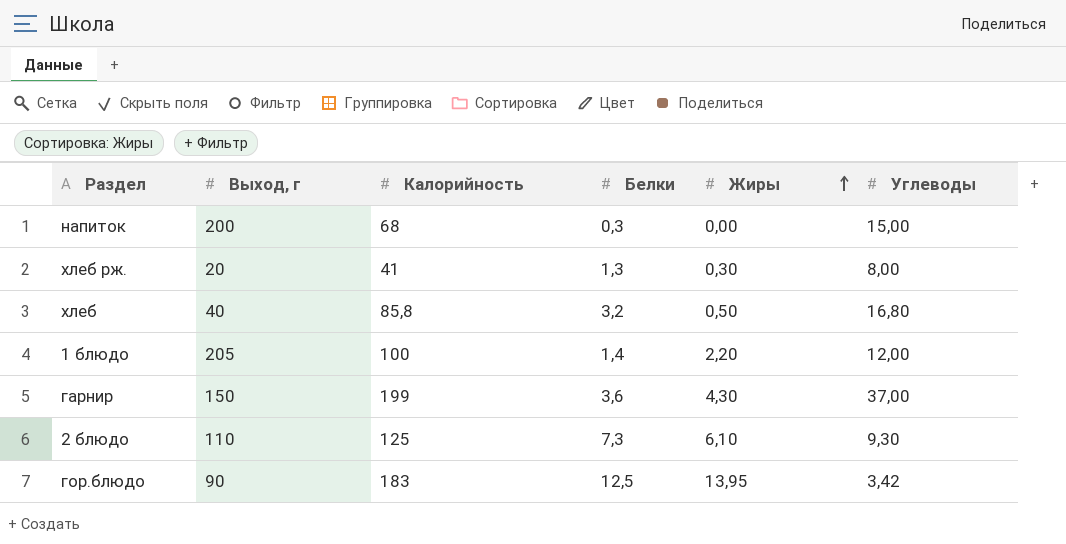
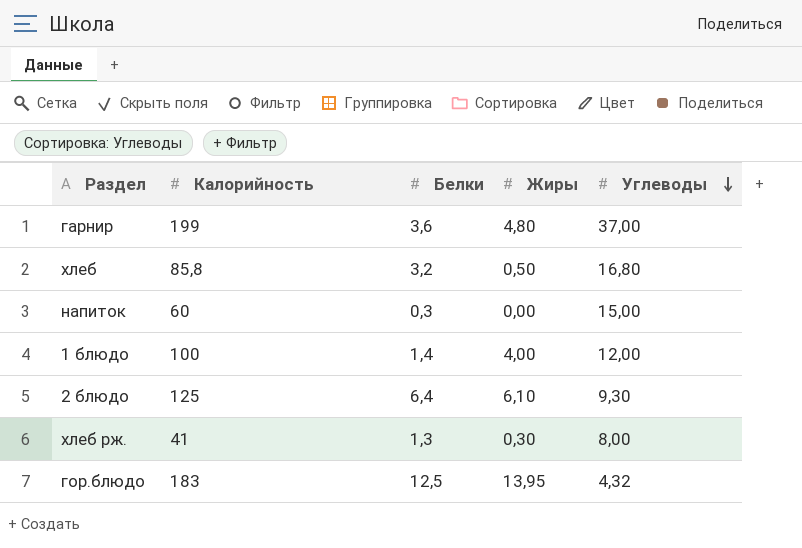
row order: Жиры ascending -> Углеводы descending
column Выход, г | position: 2 -> none
гарнир | Жиры: 4,30 -> 4,80
напиток | Калорийность: 68 -> 60
1 блюдо | Жиры: 2,20 -> 4,00
2 блюдо | Белки: 7,3 -> 6,4
гор.блюдо | Углеводы: 3,42 -> 4,32

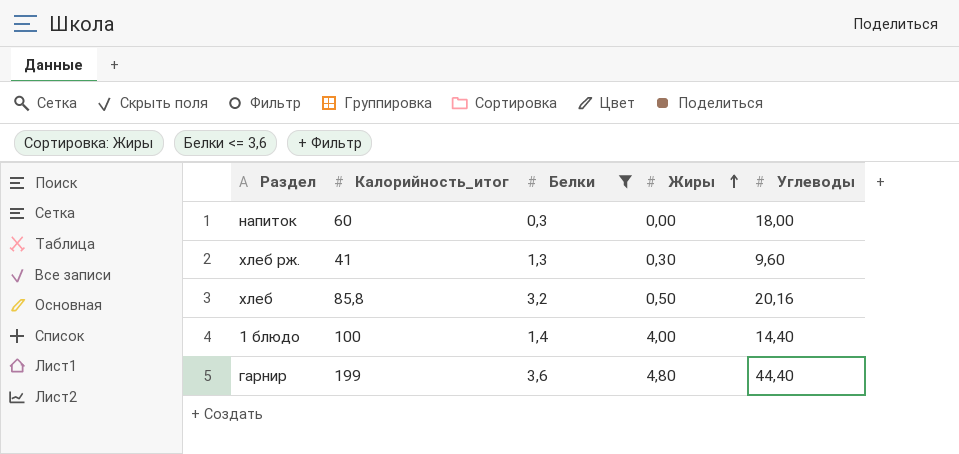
filter: none -> Белки <= 3,6
row order: Углеводы descending -> Жиры ascending
column name: Калорийность -> Калорийность_итог
напиток | Углеводы: 15,00 -> 18,00
хлеб рж. | Углеводы: 8,00 -> 9,60
хлеб | Углеводы: 16,80 -> 20,16
1 блюдо | Углеводы: 12,00 -> 14,40
гарнир | Углеводы: 37,00 -> 44,40

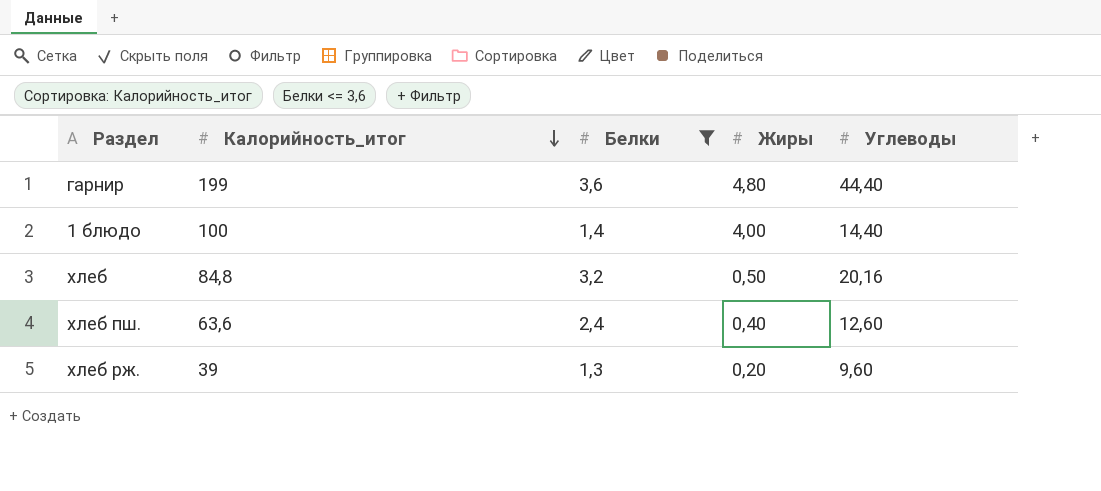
row order: Жиры ascending -> Калорийность_итог descending
row напиток: 60 | 0,3 | 0,00 | 18,00 -> none
хлеб | Калорийность_итог: 85,8 -> 84,8
row хлеб пш.: none -> 63,6 | 2,4 | 0,40 | 12,60
хлеб рж. | Калорийность_итог: 41 -> 39
хлеб рж. | Жиры: 0,30 -> 0,20

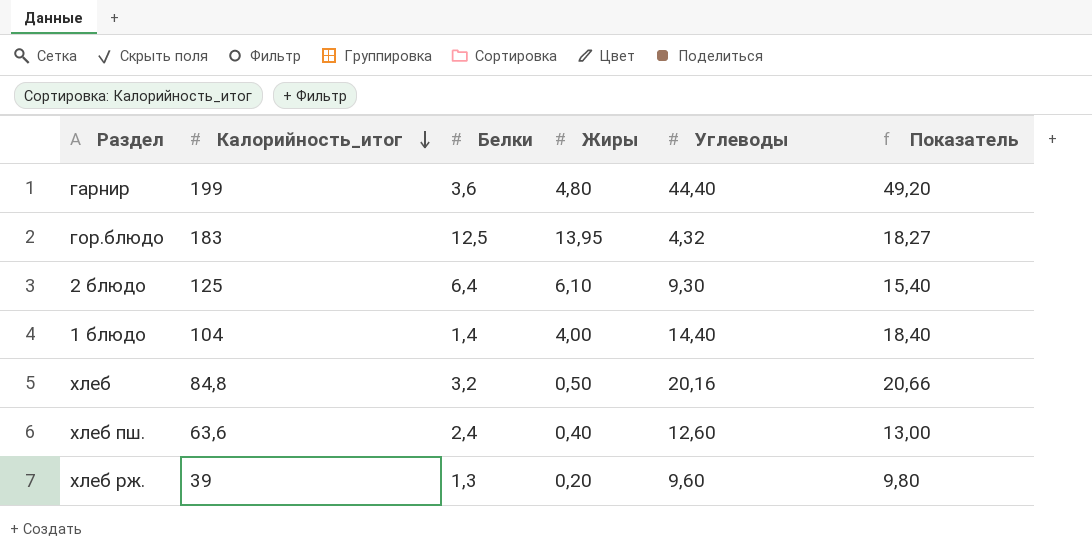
filter: Белки <= 3,6 -> none
column Показатель | formula: none -> [Жиры] + [Углеводы]
1 блюдо | Калорийность_итог: 100 -> 104

